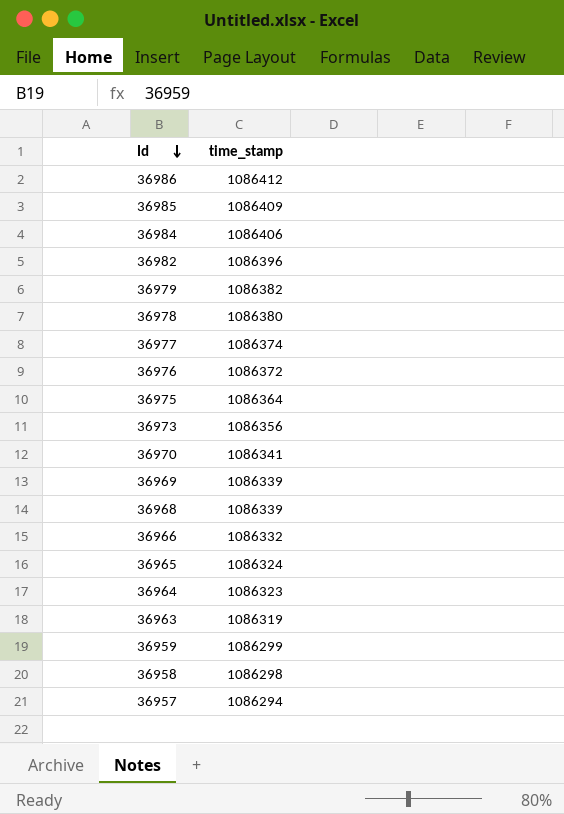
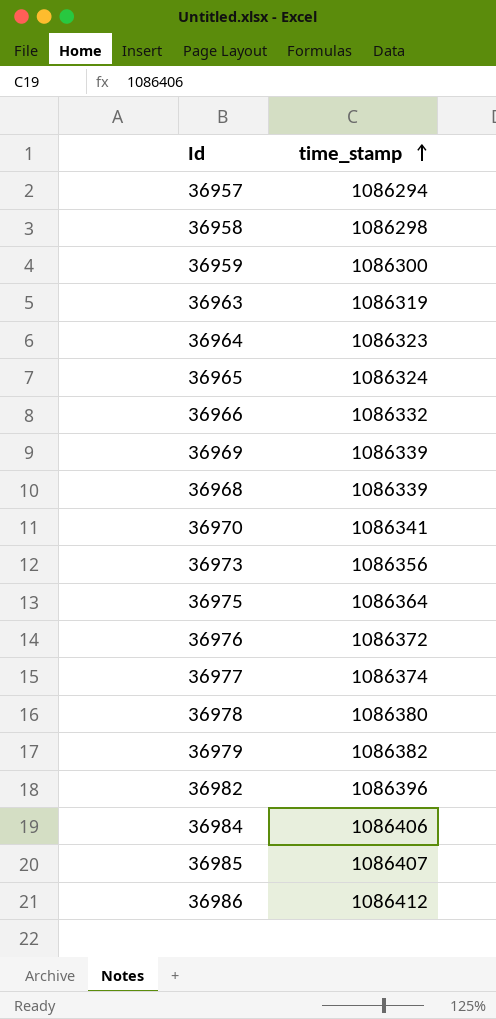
row order: Id descending -> time_stamp ascending
36959 | time_stamp: 1086299 -> 1086300
36985 | time_stamp: 1086409 -> 1086407

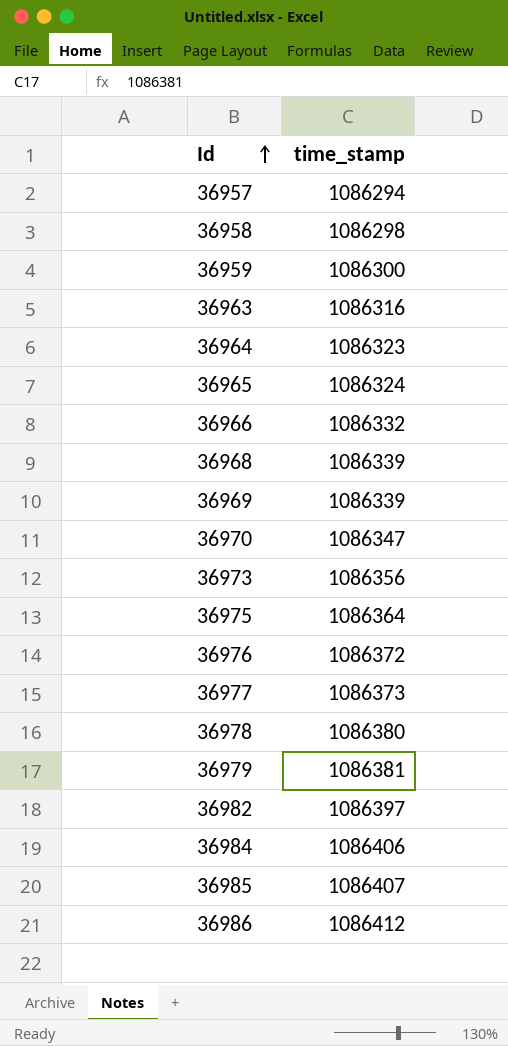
row order: time_stamp ascending -> Id ascending
36963 | time_stamp: 1086319 -> 1086316
36970 | time_stamp: 1086341 -> 1086347
36977 | time_stamp: 1086374 -> 1086373
36979 | time_stamp: 1086382 -> 1086381
36982 | time_stamp: 1086396 -> 1086397

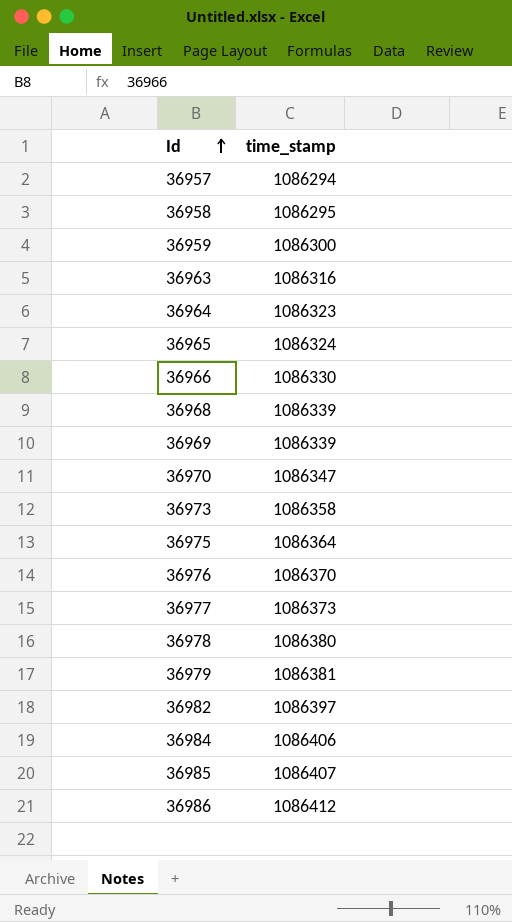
36958 | time_stamp: 1086298 -> 1086295
36966 | time_stamp: 1086332 -> 1086330
36973 | time_stamp: 1086356 -> 1086358
36976 | time_stamp: 1086372 -> 1086370

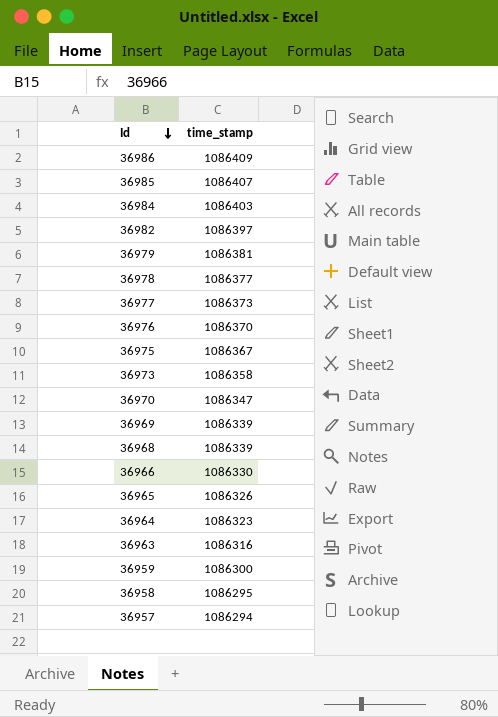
row order: Id ascending -> Id descending
36986 | time_stamp: 1086412 -> 1086409
36984 | time_stamp: 1086406 -> 1086403
36978 | time_stamp: 1086380 -> 1086377
36975 | time_stamp: 1086364 -> 1086367
36965 | time_stamp: 1086324 -> 1086326

